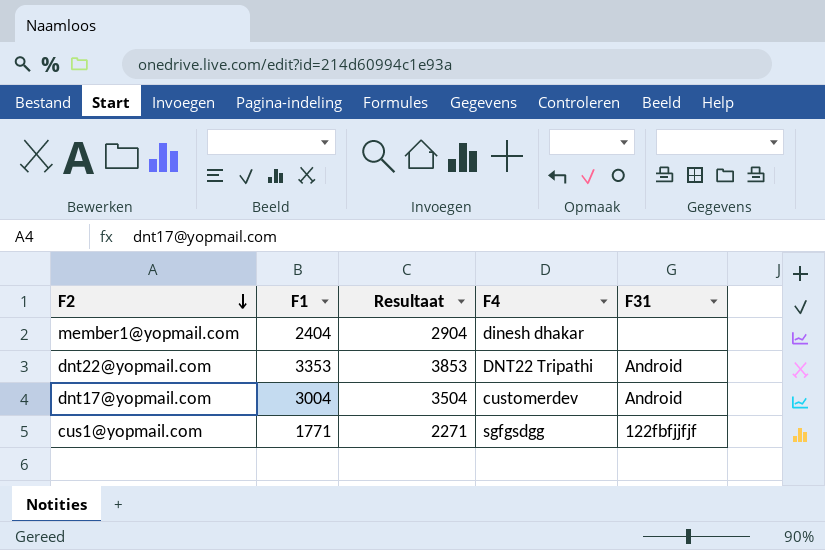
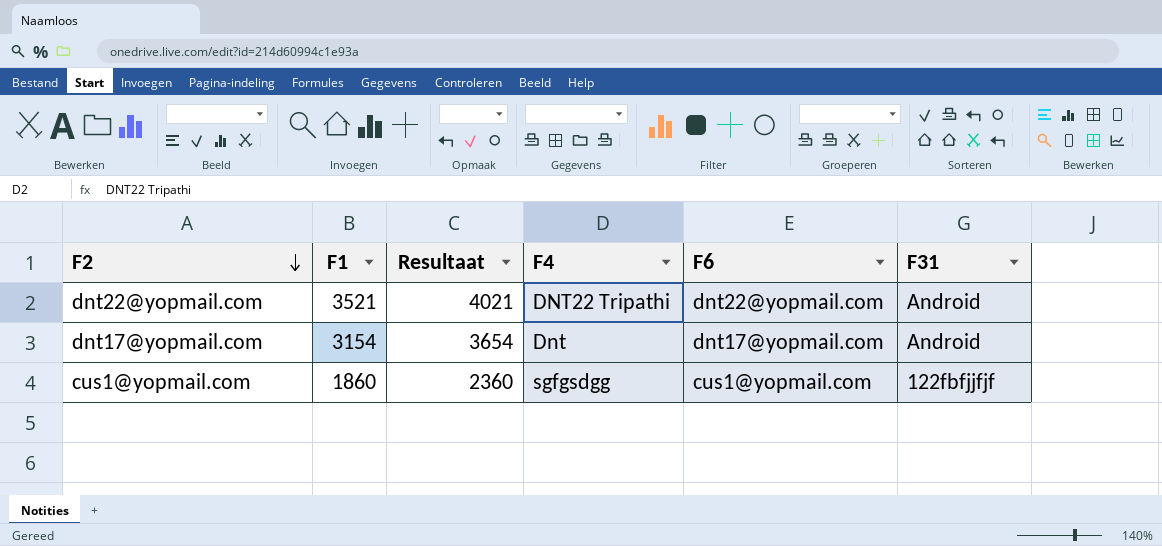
column F6 | position: none -> 5
row member1@yopmail.com: 2404 | 2904 | dinesh dhakar | none -> none
dnt22@yopmail.com | F1: 3353 -> 3521
dnt22@yopmail.com | Resultaat: 3853 -> 4021
dnt17@yopmail.com | F1: 3004 -> 3154
dnt17@yopmail.com | Resultaat: 3504 -> 3654
dnt17@yopmail.com | F4: customerdev -> Dnt
cus1@yopmail.com | F1: 1771 -> 1860
cus1@yopmail.com | Resultaat: 2271 -> 2360

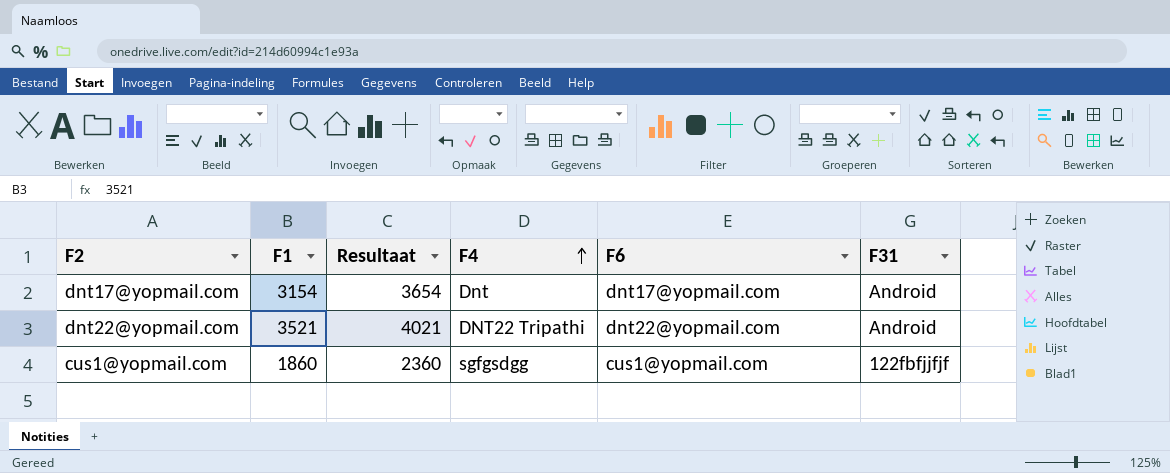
row order: F2 descending -> F4 ascending

